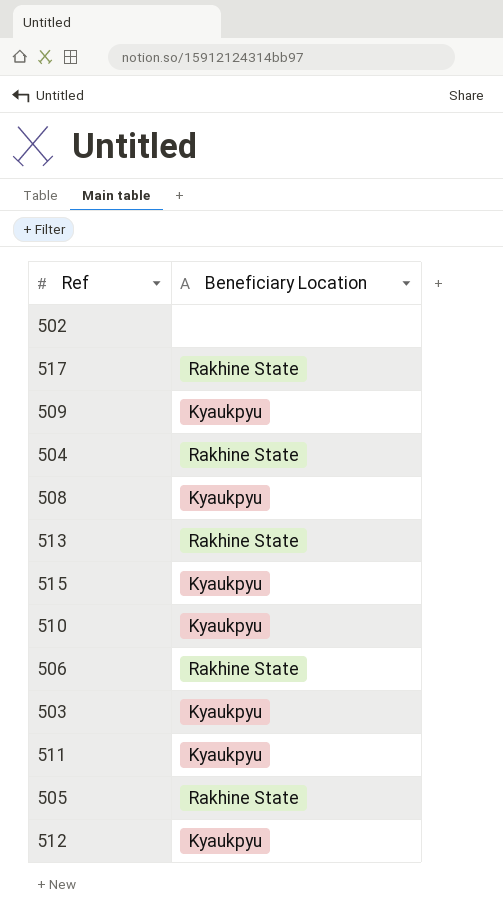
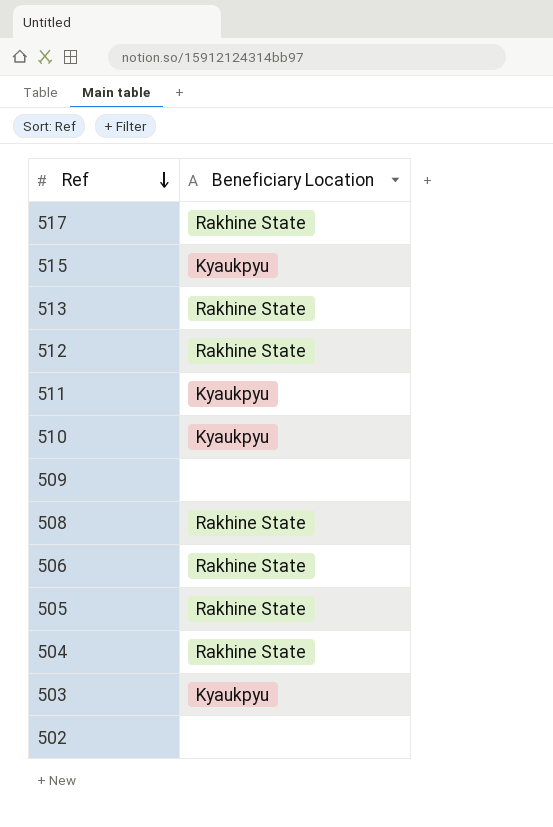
row order: none -> Ref descending
512 | Beneficiary Location: Kyaukpyu -> Rakhine State
509 | Beneficiary Location: Kyaukpyu -> none
508 | Beneficiary Location: Kyaukpyu -> Rakhine State

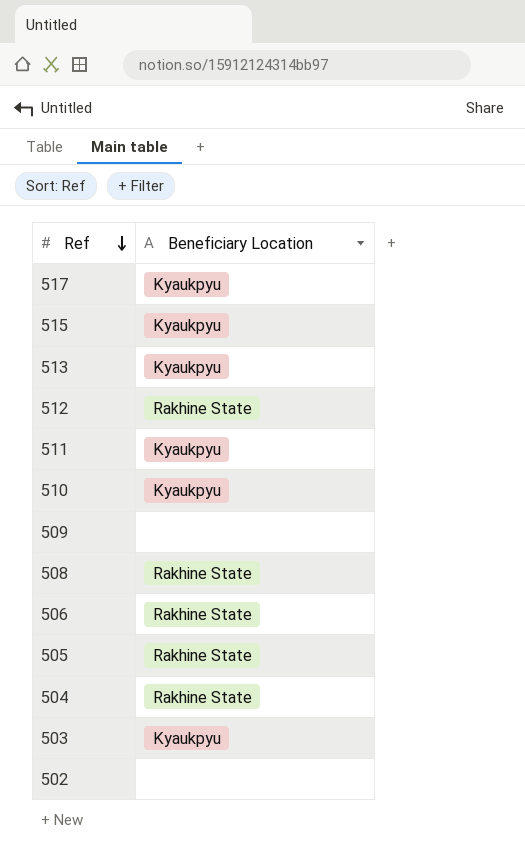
517 | Beneficiary Location: Rakhine State -> Kyaukpyu
513 | Beneficiary Location: Rakhine State -> Kyaukpyu

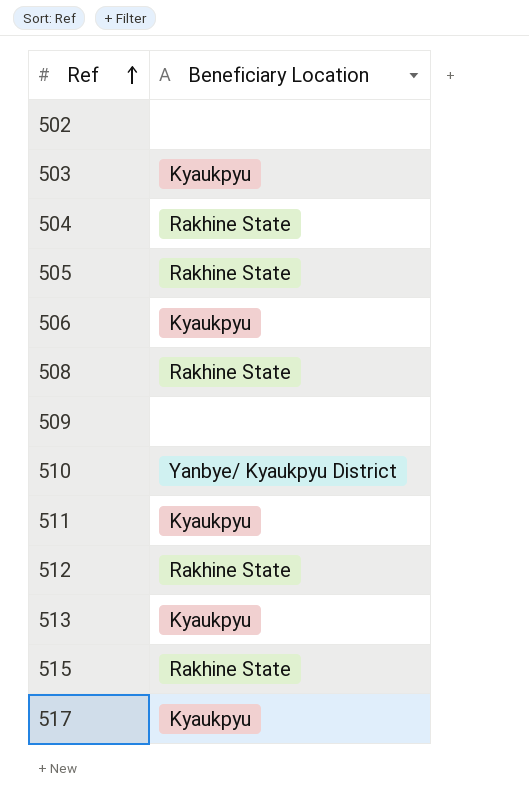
row order: Ref descending -> Ref ascending
506 | Beneficiary Location: Rakhine State -> Kyaukpyu
510 | Beneficiary Location: Kyaukpyu -> Yanbye/ Kyaukpyu District
515 | Beneficiary Location: Kyaukpyu -> Rakhine State

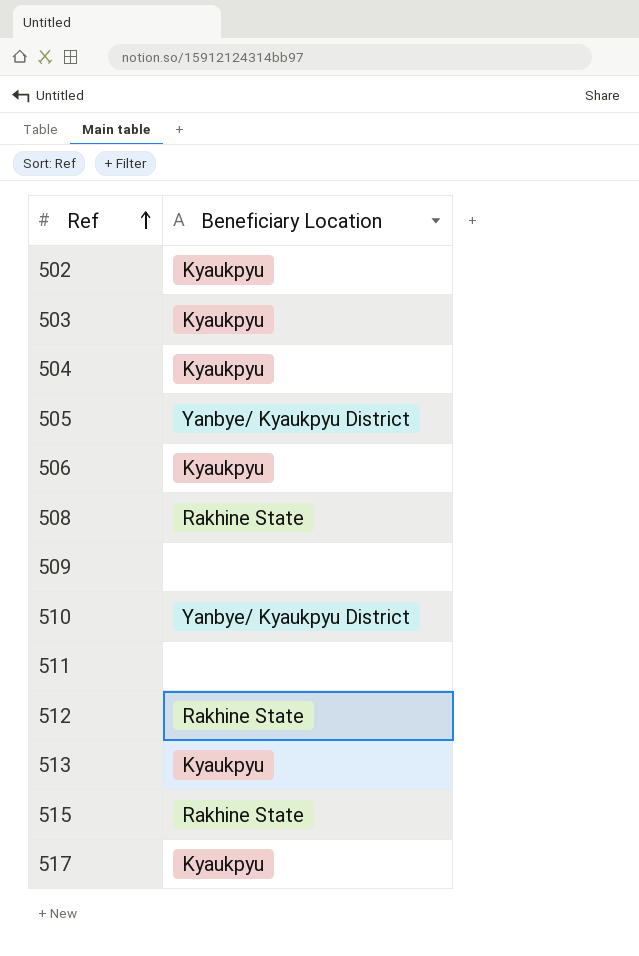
502 | Beneficiary Location: none -> Kyaukpyu
504 | Beneficiary Location: Rakhine State -> Kyaukpyu
505 | Beneficiary Location: Rakhine State -> Yanbye/ Kyaukpyu District
511 | Beneficiary Location: Kyaukpyu -> none

